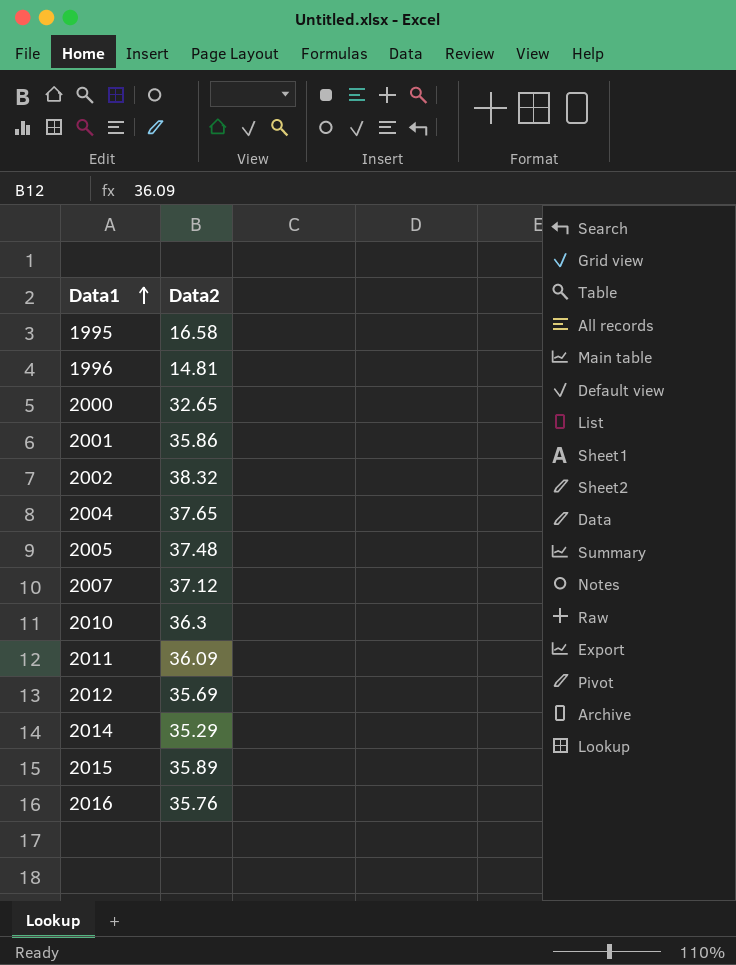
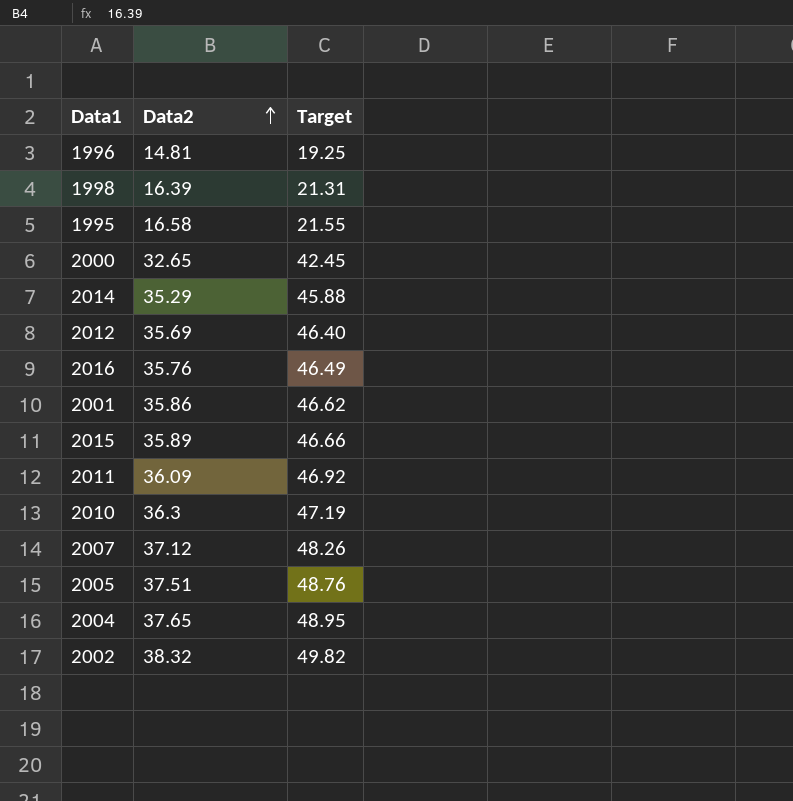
row order: Data1 ascending -> Data2 ascending
column Target | formula: none -> [Data2] * 1.3
row 1998: none -> 16.39 | 21.31
2005 | Data2: 37.48 -> 37.51

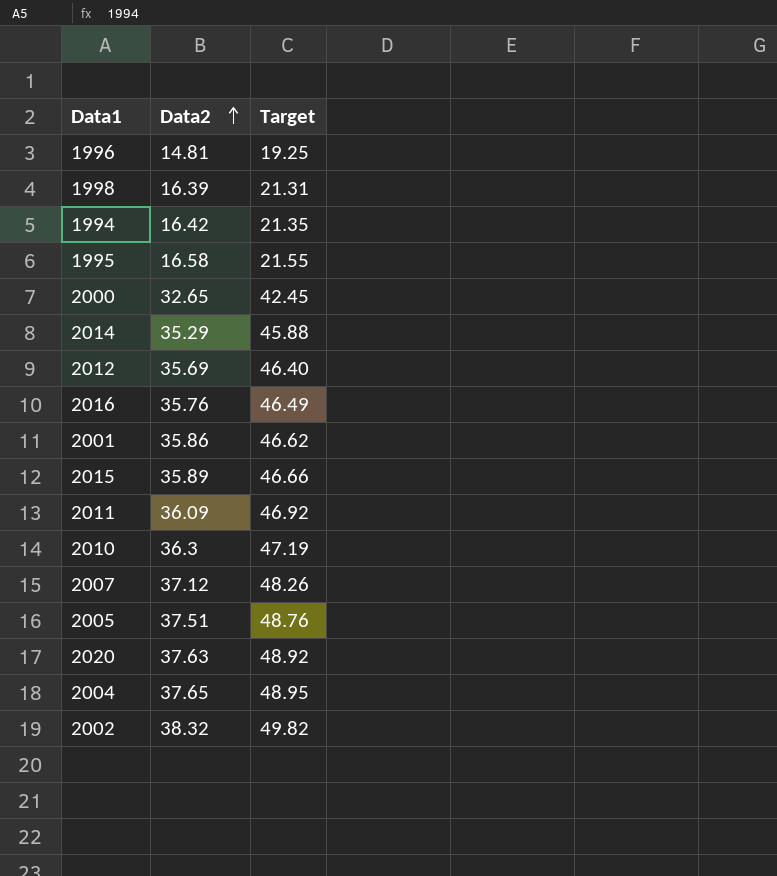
row 1994: none -> 16.42 | 21.35
row 2020: none -> 37.63 | 48.92

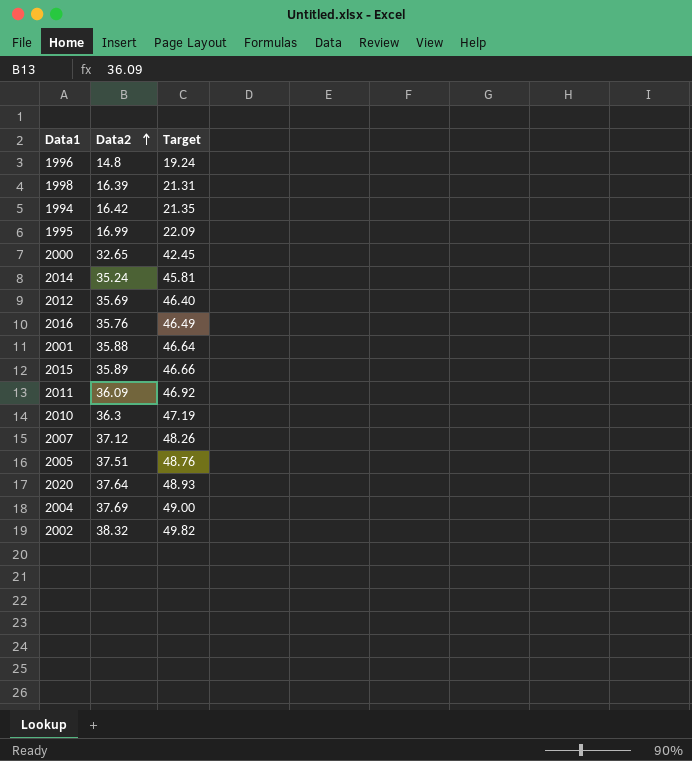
1996 | Data2: 14.81 -> 14.8
1996 | Target: 19.25 -> 19.24
1995 | Data2: 16.58 -> 16.99
1995 | Target: 21.55 -> 22.09
2014 | Data2: 35.29 -> 35.24
2014 | Target: 45.88 -> 45.81
2001 | Data2: 35.86 -> 35.88
2001 | Target: 46.62 -> 46.64
2020 | Data2: 37.63 -> 37.64
2020 | Target: 48.92 -> 48.93
2004 | Data2: 37.65 -> 37.69
2004 | Target: 48.95 -> 49.00

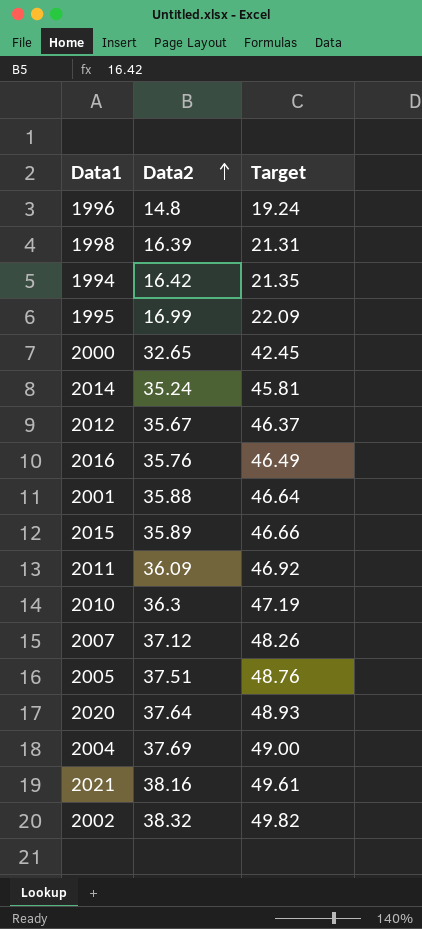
2012 | Data2: 35.69 -> 35.67
2012 | Target: 46.40 -> 46.37
row 2021: none -> 38.16 | 49.61

